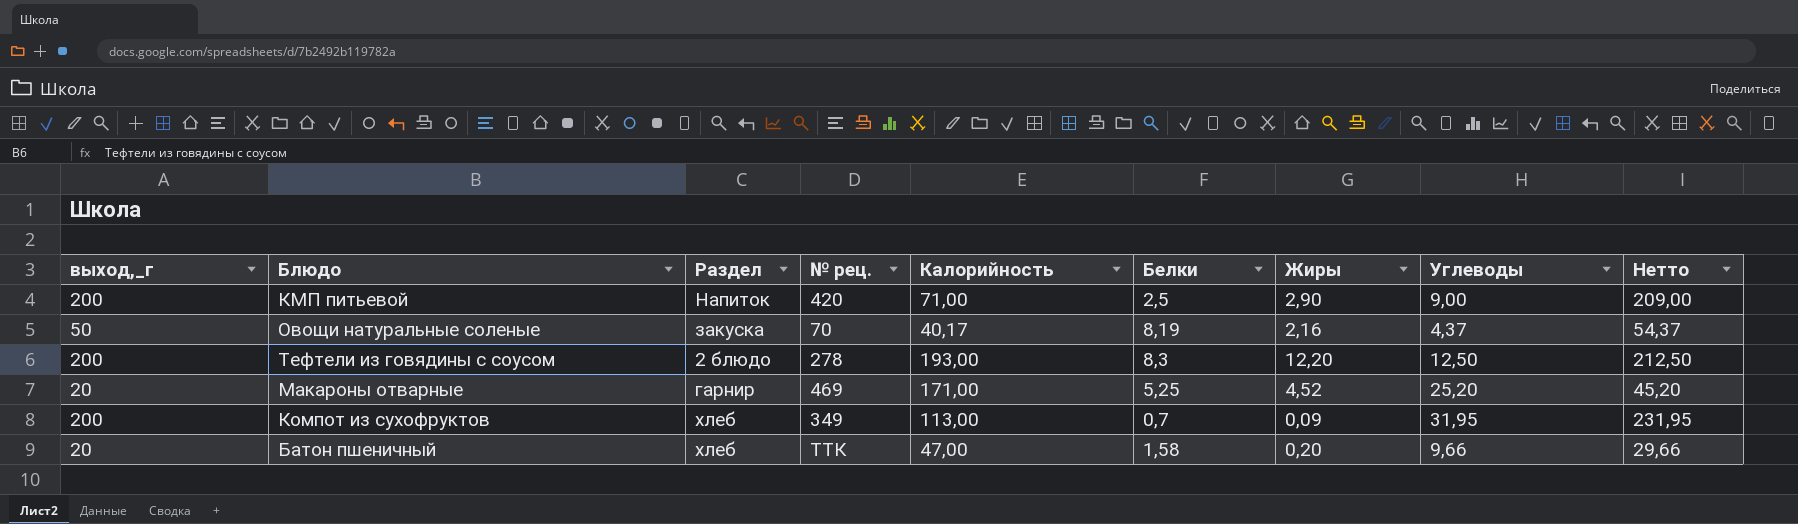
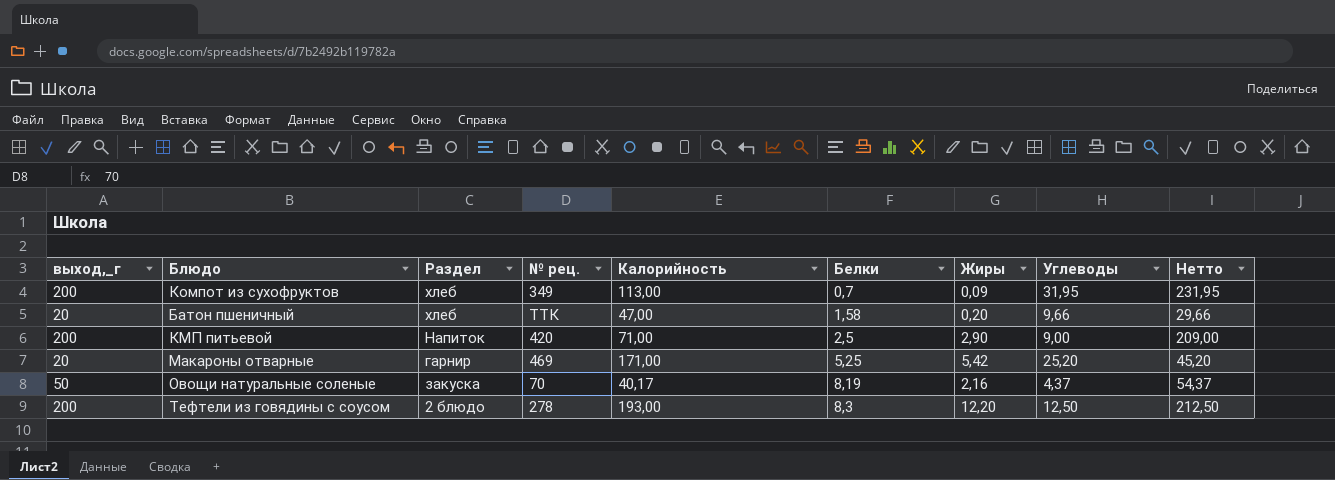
row order: none -> Белки ascending
Макароны отварные | Жиры: 4,52 -> 5,42

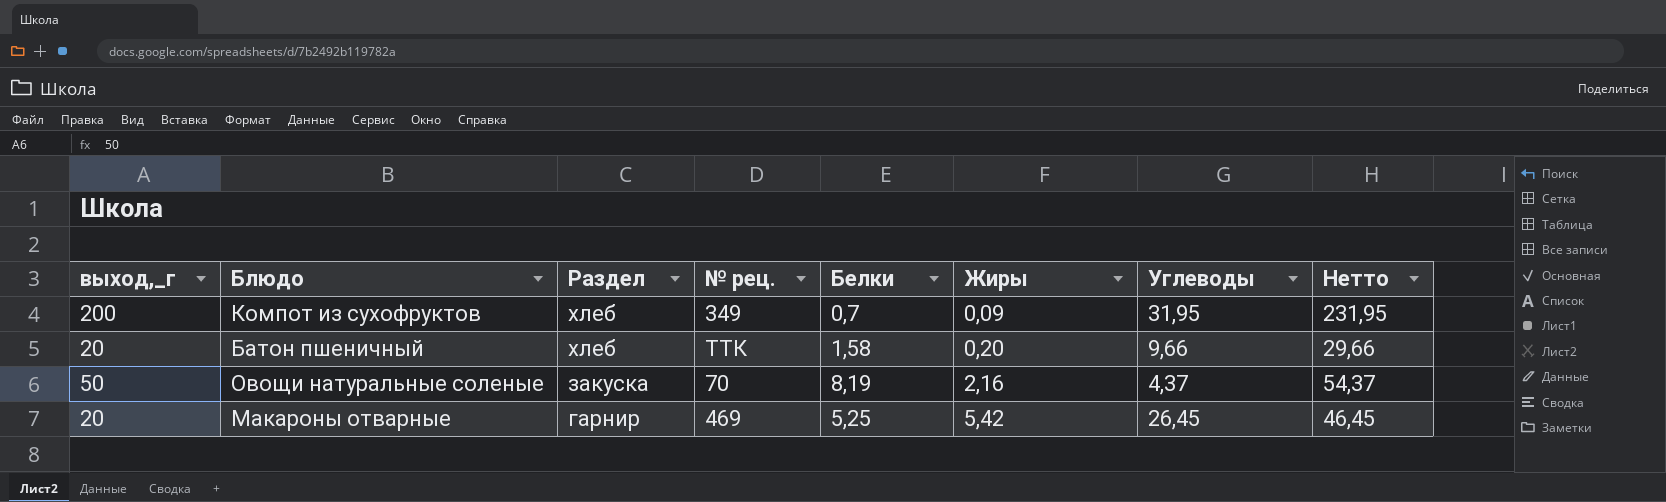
row order: Белки ascending -> Раздел descending
column Калорийность | position: 5 -> none
row КМП питьевой: 200 | Напиток | 420 | 71,00 | 2,5 | 2,90 | 9,00 | 209,00 -> none
row Тефтели из говядины с соусом: 200 | 2 блюдо | 278 | 193,00 | 8,3 | 12,20 | 12,50 | 212,50 -> none
Макароны отварные | Углеводы: 25,20 -> 26,45
Макароны отварные | Нетто: 45,20 -> 46,45

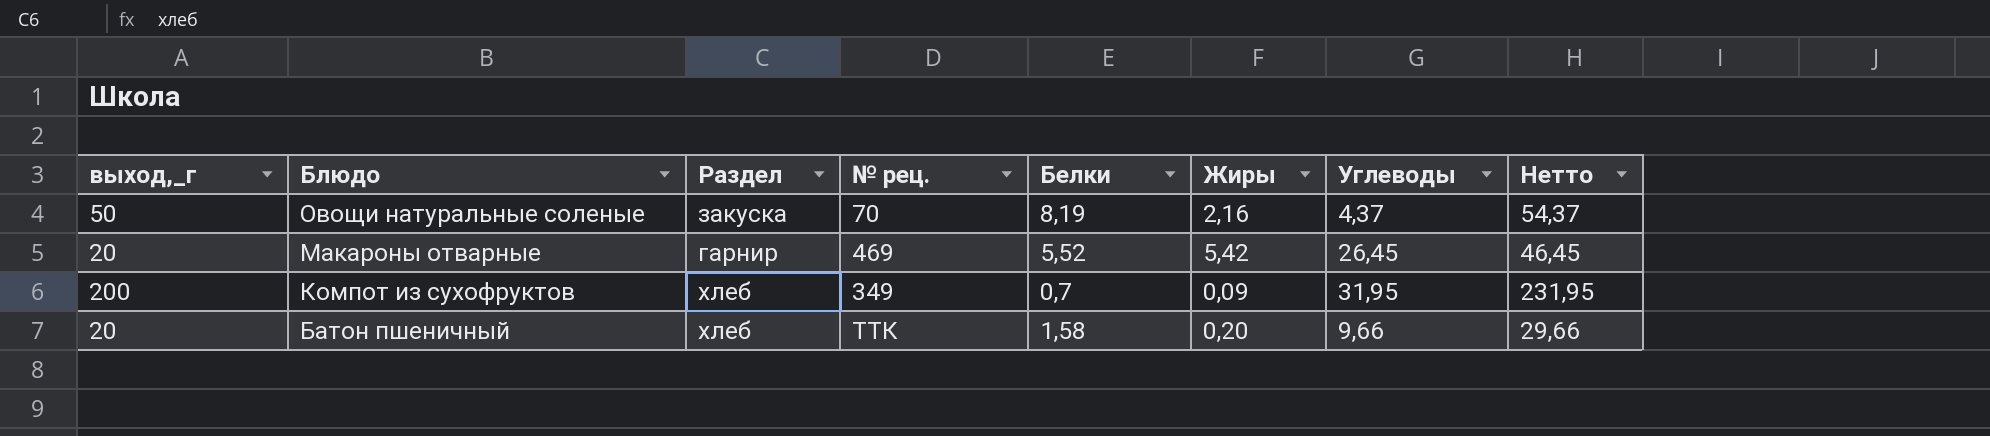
row order: Раздел descending -> Блюдо descending
Макароны отварные | Белки: 5,25 -> 5,52

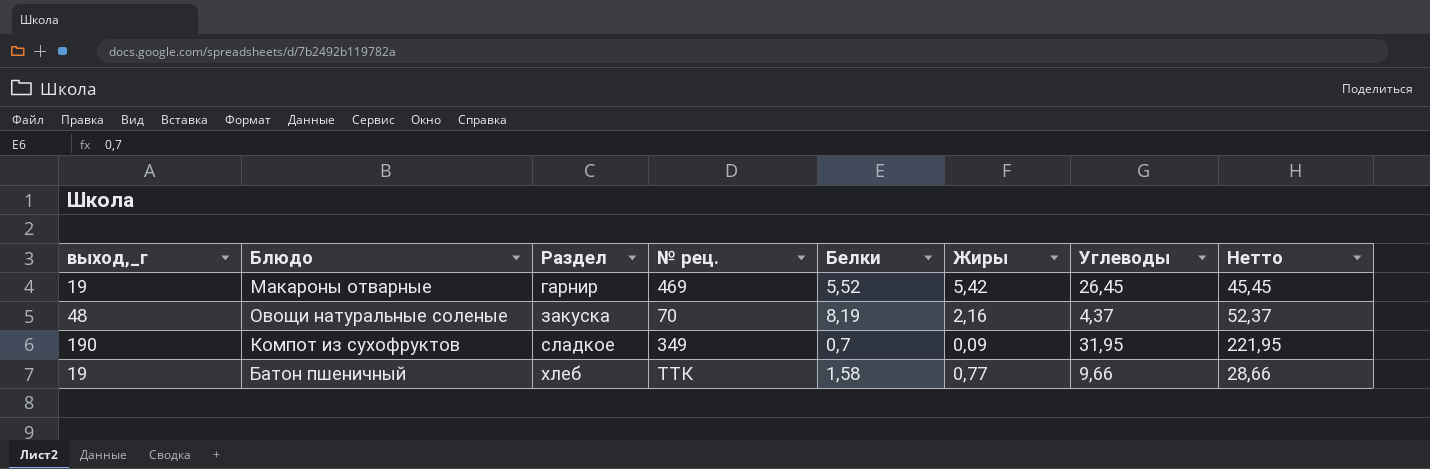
row order: Блюдо descending -> Раздел ascending
Макароны отварные | выход,_г: 20 -> 19
Макароны отварные | Нетто: 46,45 -> 45,45
Овощи натуральные соленые | выход,_г: 50 -> 48
Овощи натуральные соленые | Нетто: 54,37 -> 52,37
Компот из сухофруктов | выход,_г: 200 -> 190
Компот из сухофруктов | Раздел: хлеб -> сладкое
Компот из сухофруктов | Нетто: 231,95 -> 221,95
Батон пшеничный | выход,_г: 20 -> 19
Батон пшеничный | Жиры: 0,20 -> 0,77
Батон пшеничный | Нетто: 29,66 -> 28,66

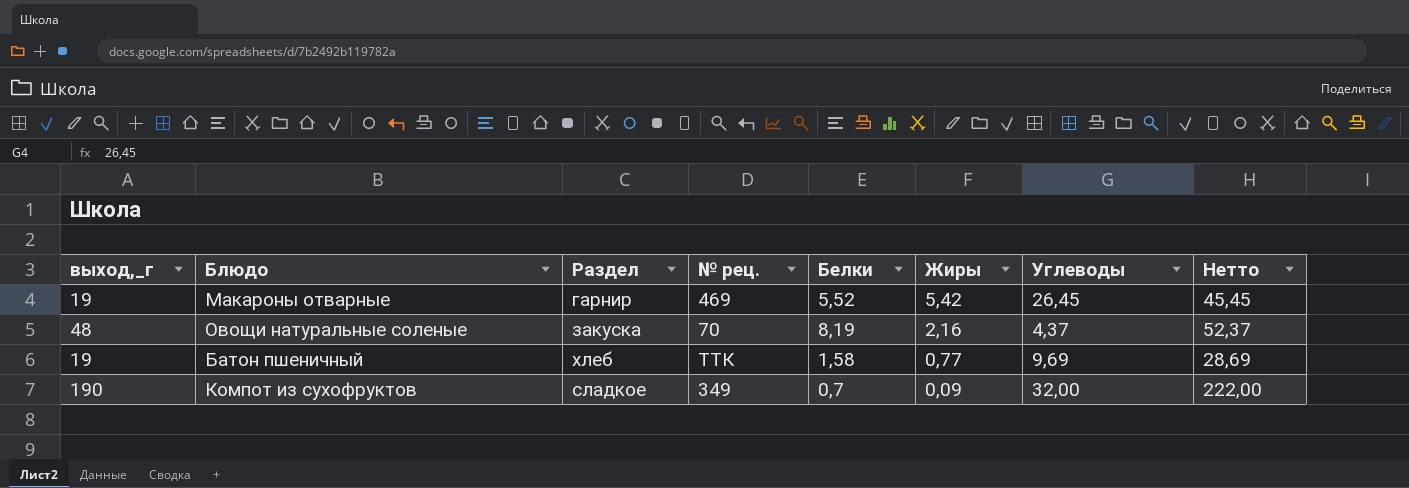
row order: Раздел ascending -> Жиры descending
Батон пшеничный | Углеводы: 9,66 -> 9,69
Батон пшеничный | Нетто: 28,66 -> 28,69
Компот из сухофруктов | Углеводы: 31,95 -> 32,00
Компот из сухофруктов | Нетто: 221,95 -> 222,00

